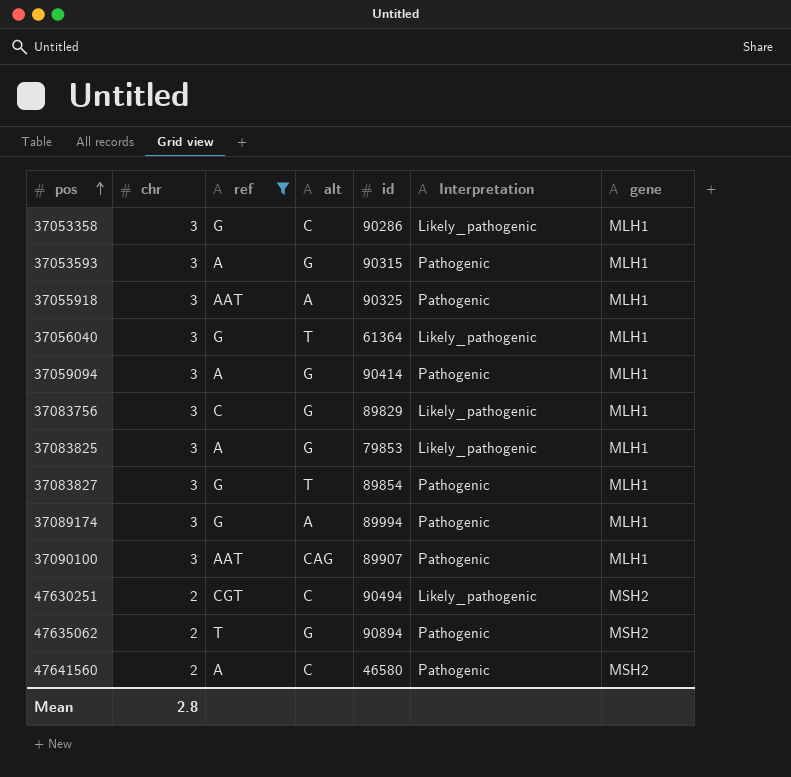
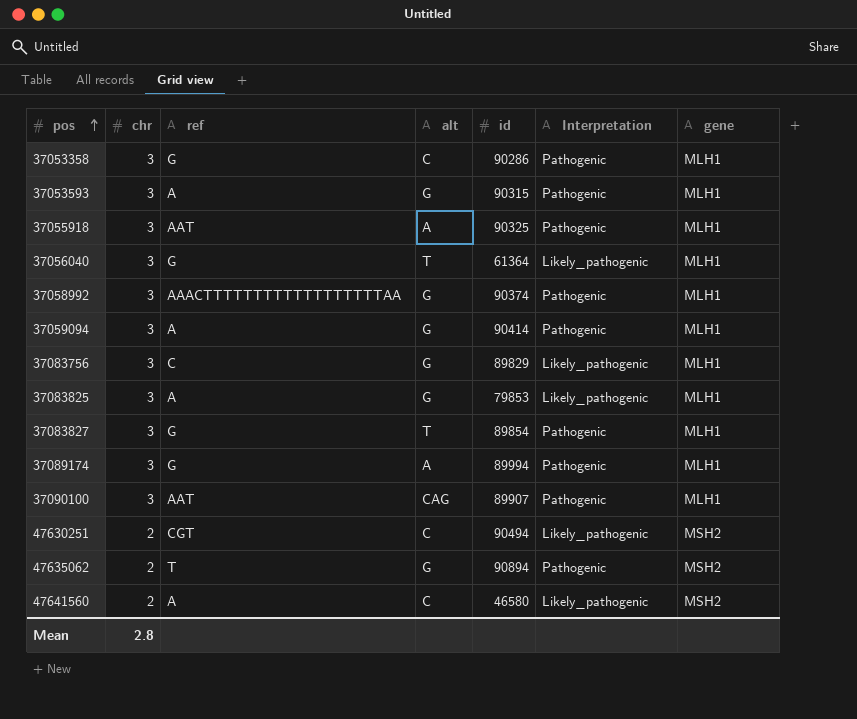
filter: ref != AAACTTTTTTTTTTTTTTTTTTAA -> none
37053358 | Interpretation: Likely_pathogenic -> Pathogenic
47641560 | Interpretation: Pathogenic -> Likely_pathogenic

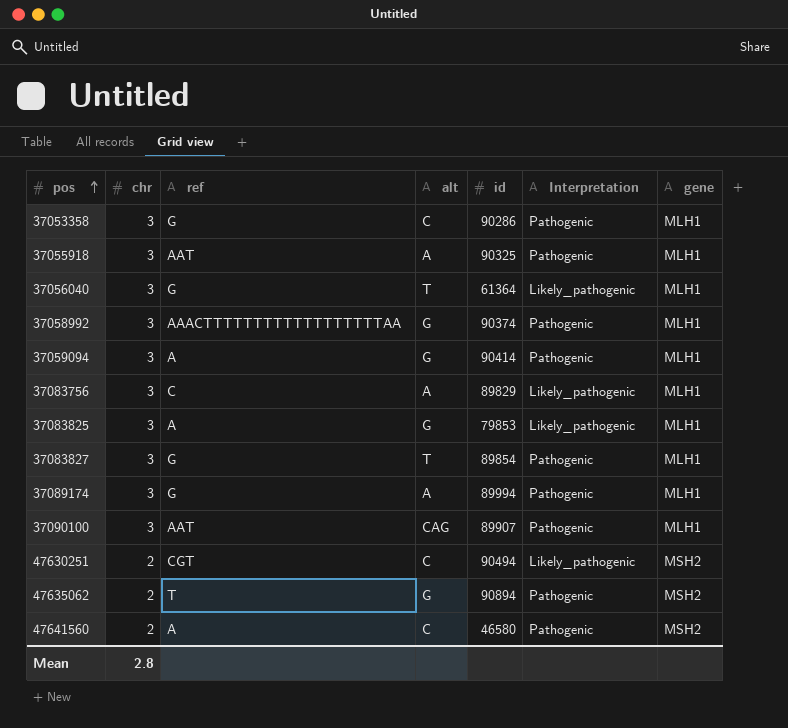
row 37053593: 3 | A | G | 90315 | Pathogenic | MLH1 -> none
37083756 | alt: G -> A
47641560 | Interpretation: Likely_pathogenic -> Pathogenic

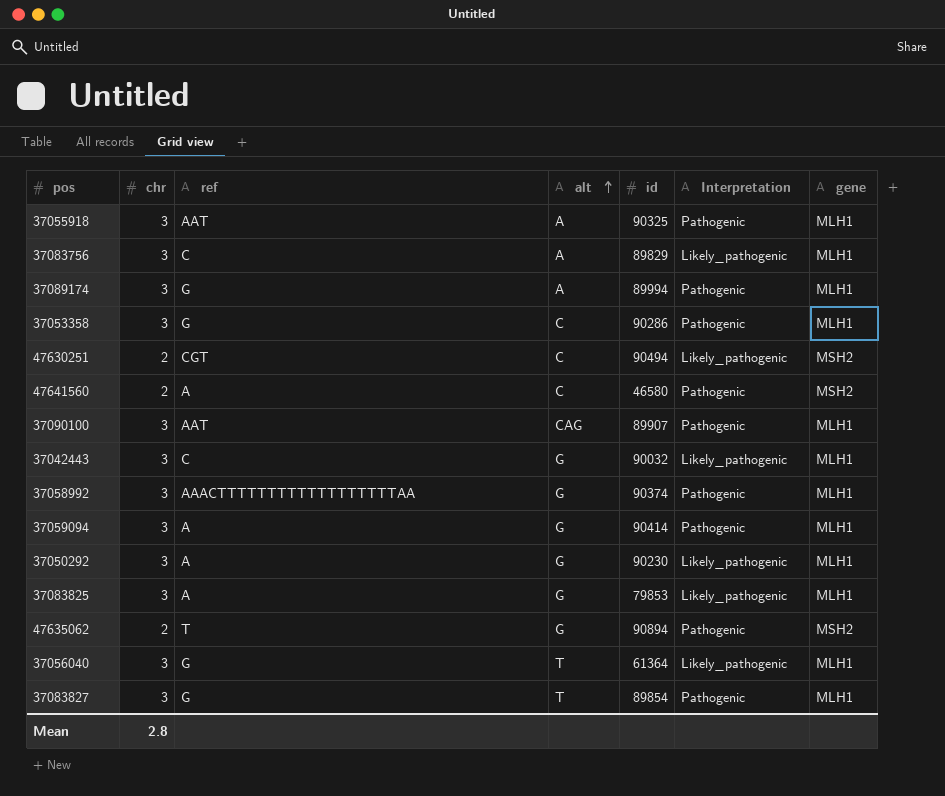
row order: pos ascending -> alt ascending
row 37042443: none -> 3 | C | G | 90032 | Likely_pathogenic | MLH1
row 37050292: none -> 3 | A | G | 90230 | Likely_pathogenic | MLH1

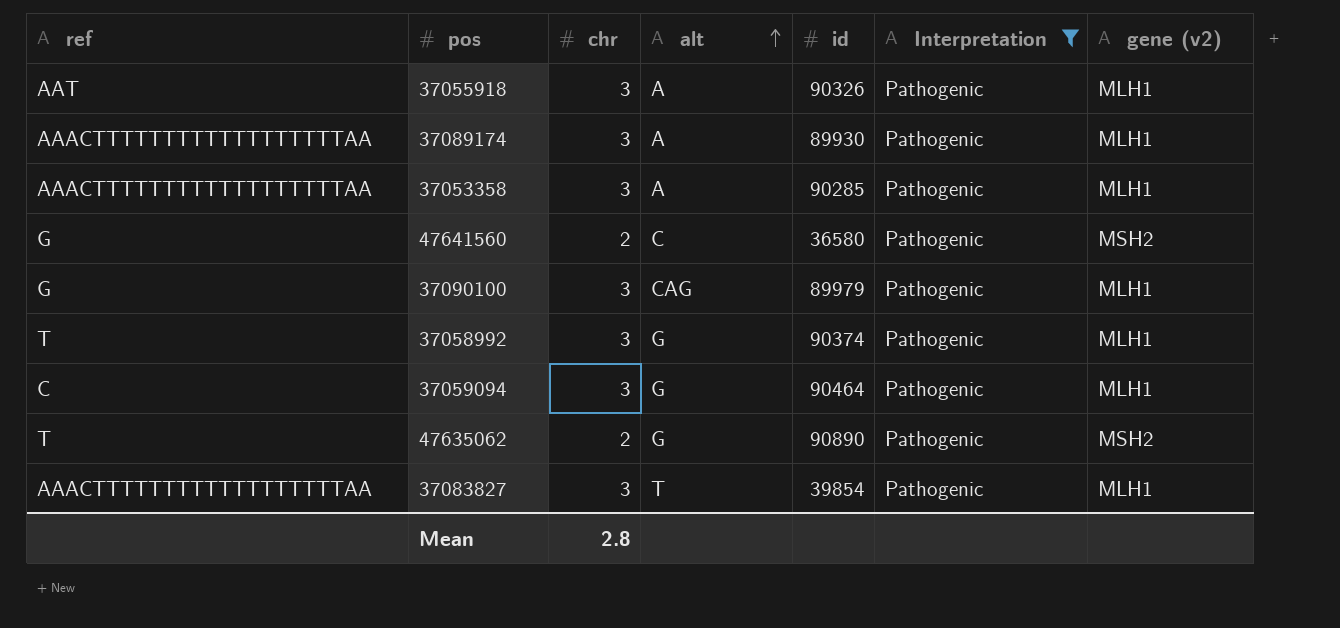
filter: none -> Interpretation = Pathogenic
column ref | position: 3 -> 1
column name: gene -> gene (v2)
37055918 | id: 90325 -> 90326
37089174 | ref: G -> AAACTTTTTTTTTTTTTTTTTTAA
37089174 | id: 89994 -> 89930
37053358 | ref: G -> AAACTTTTTTTTTTTTTTTTTTAA
37053358 | alt: C -> A
37053358 | id: 90286 -> 90285
47641560 | ref: A -> G
47641560 | id: 46580 -> 36580
37090100 | ref: AAT -> G
37090100 | id: 89907 -> 89979
37058992 | ref: AAACTTTTTTTTTTTTTTTTTTAA -> T
37059094 | ref: A -> C
37059094 | id: 90414 -> 90464
47635062 | id: 90894 -> 90890
37083827 | ref: G -> AAACTTTTTTTTTTTTTTTTTTAA
37083827 | id: 89854 -> 39854

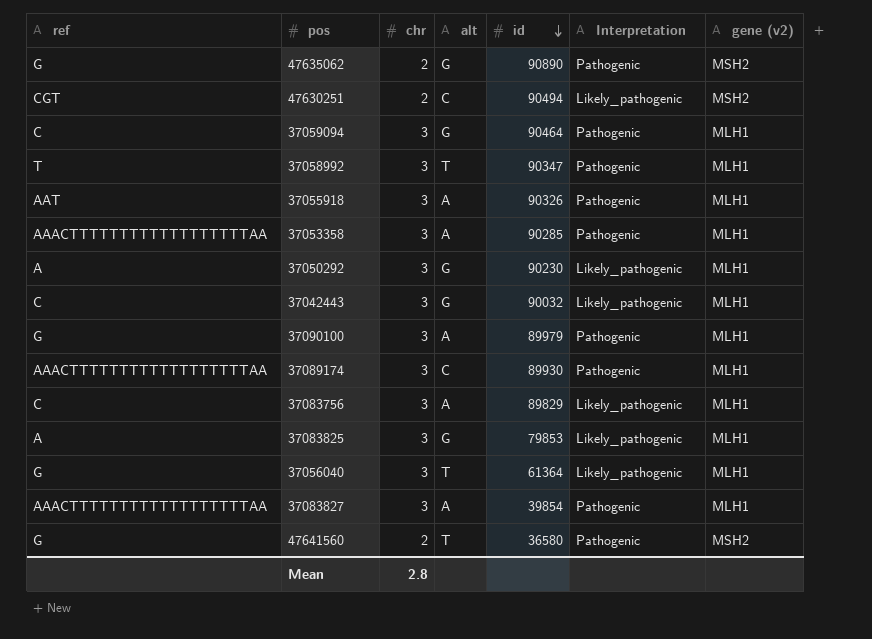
filter: Interpretation = Pathogenic -> none
row order: alt ascending -> id descending
47635062 | ref: T -> G
37058992 | alt: G -> T
37058992 | id: 90374 -> 90347
37090100 | alt: CAG -> A
37089174 | alt: A -> C
37083827 | alt: T -> A
47641560 | alt: C -> T

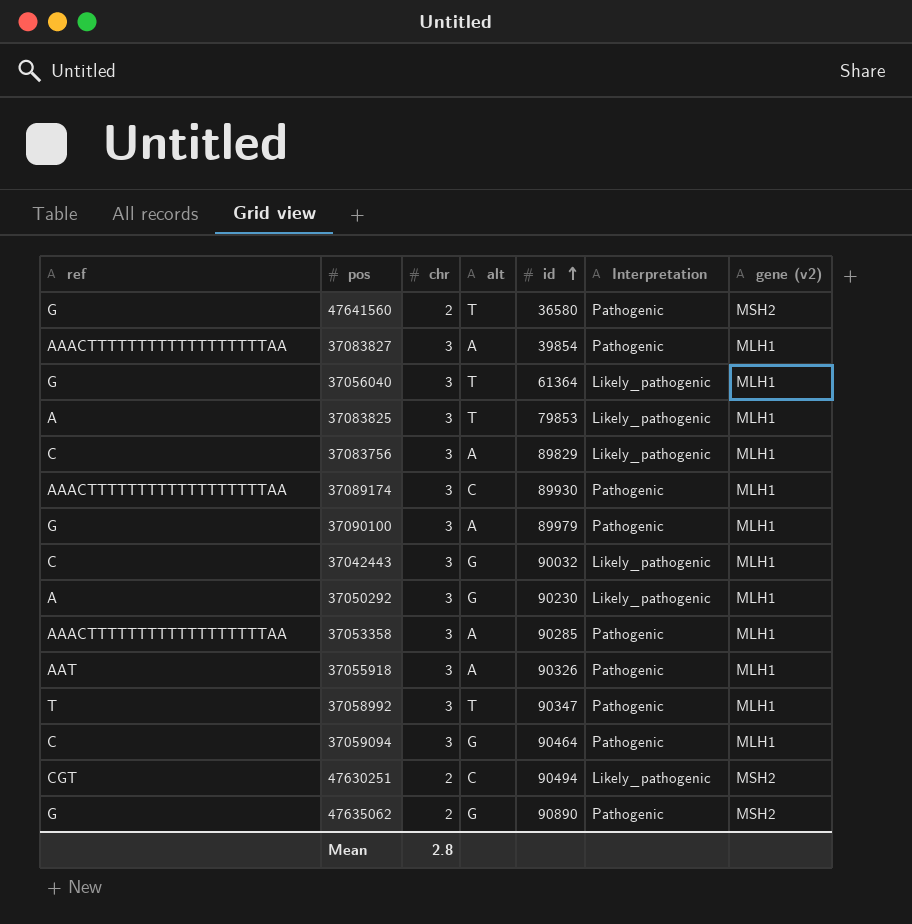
row order: id descending -> id ascending
37083825 | alt: G -> T

